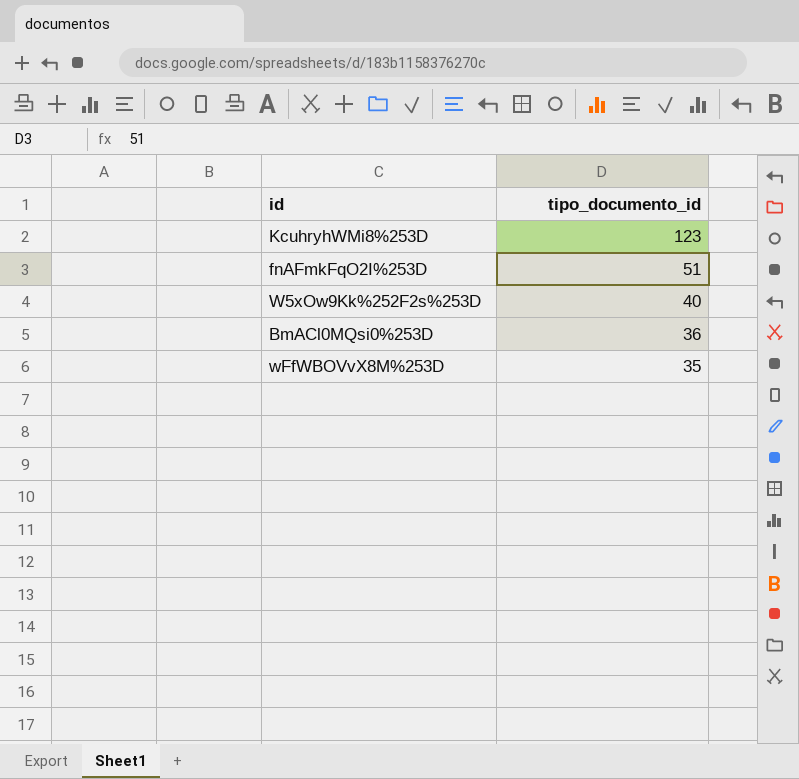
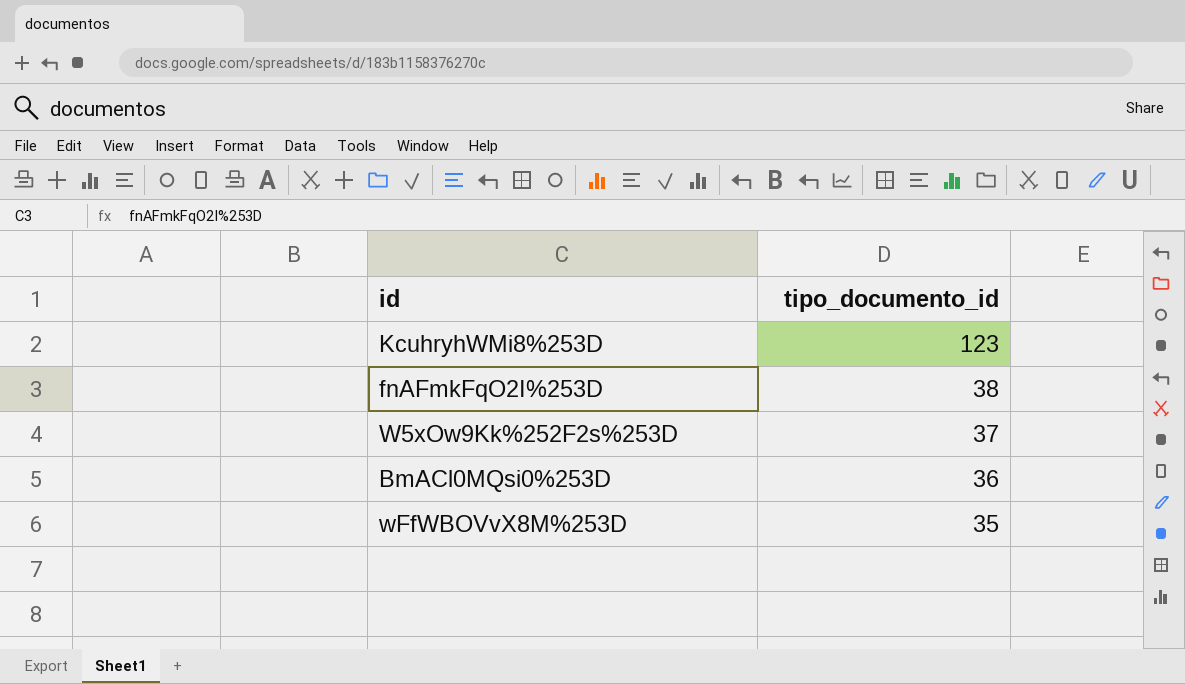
fnAFmkFqO2I%253D | tipo_documento_id: 51 -> 38
W5xOw9Kk%252F2s%253D | tipo_documento_id: 40 -> 37

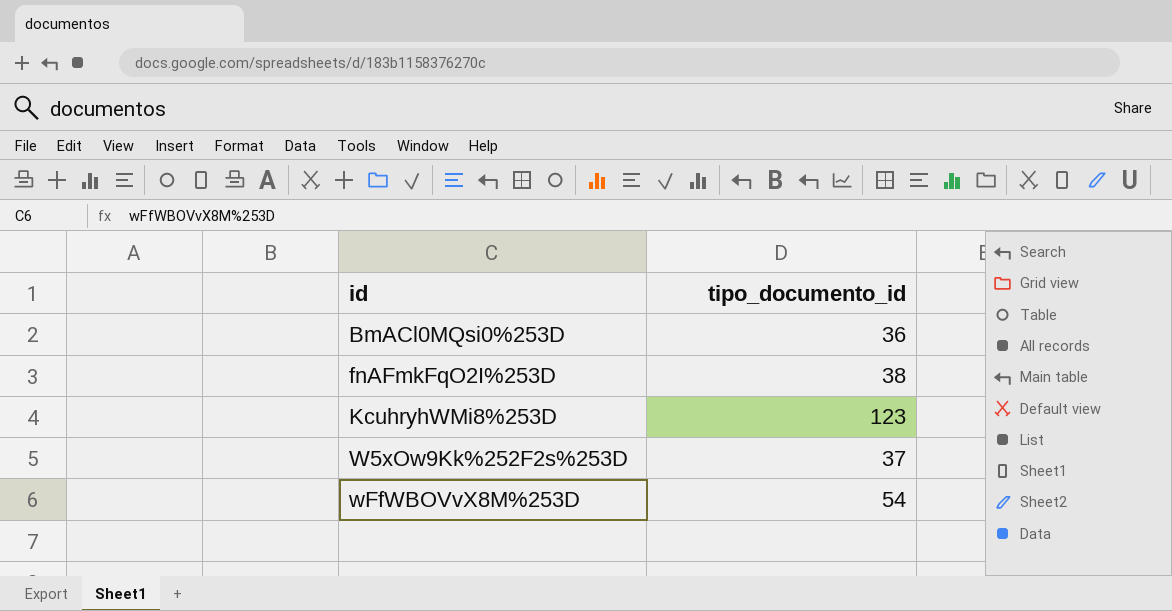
row order: tipo_documento_id descending -> id ascending
wFfWBOVvX8M%253D | tipo_documento_id: 35 -> 54

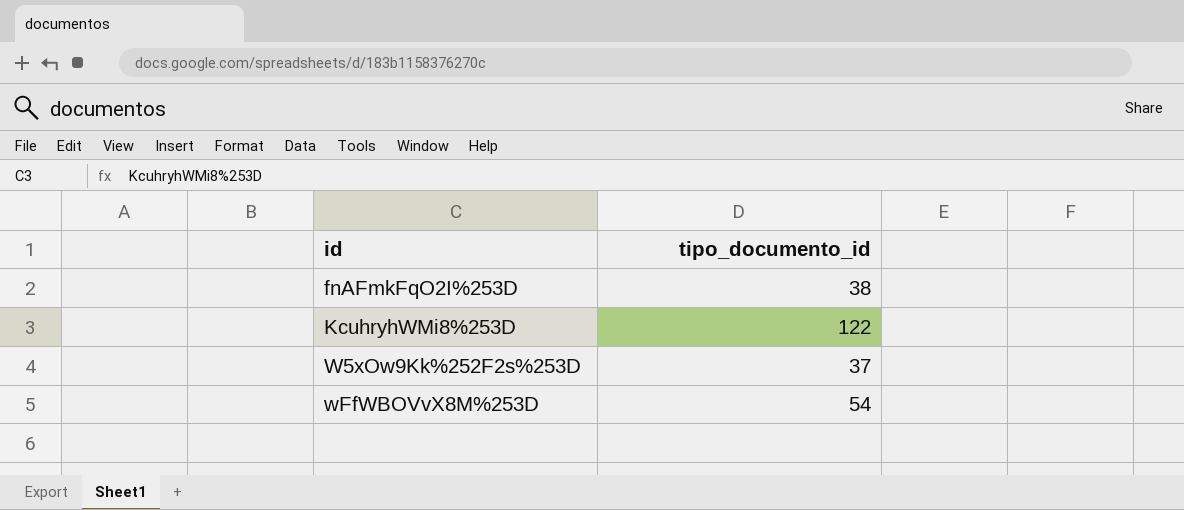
row BmACl0MQsi0%253D: 36 -> none
KcuhryhWMi8%253D | tipo_documento_id: 123 -> 122

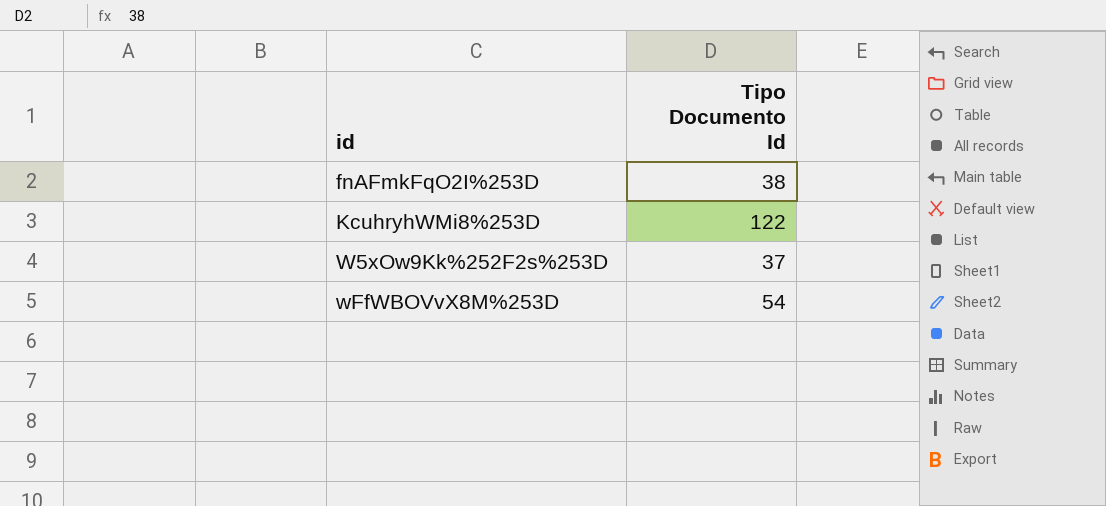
column name: tipo_documento_id -> Tipo Documento Id

